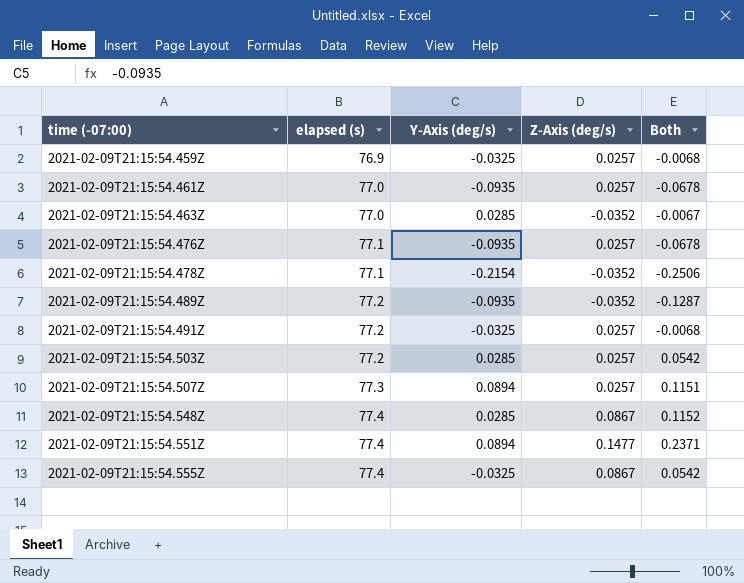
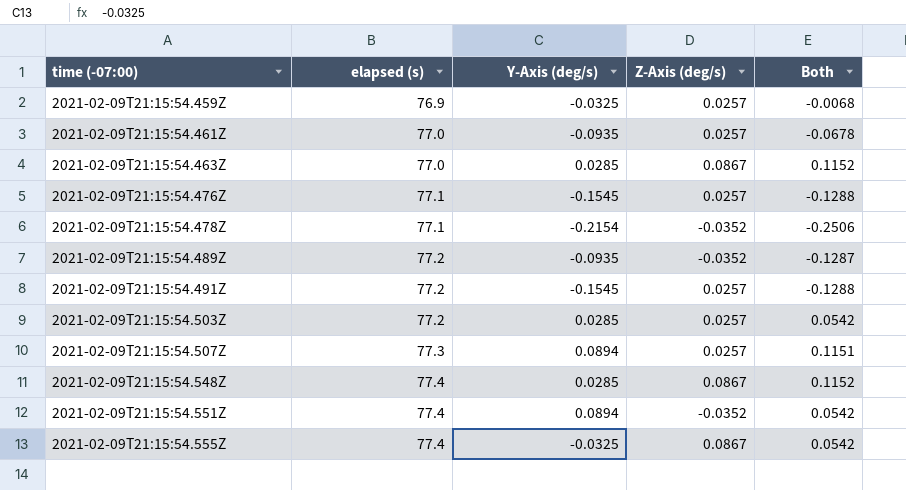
2021-02-09T21:15:54.463Z | Z-Axis (deg/s): -0.0352 -> 0.0867
2021-02-09T21:15:54.463Z | Both: -0.0067 -> 0.1152
2021-02-09T21:15:54.476Z | Y-Axis (deg/s): -0.0935 -> -0.1545
2021-02-09T21:15:54.476Z | Both: -0.0678 -> -0.1288
2021-02-09T21:15:54.491Z | Y-Axis (deg/s): -0.0325 -> -0.1545
2021-02-09T21:15:54.491Z | Both: -0.0068 -> -0.1288
2021-02-09T21:15:54.551Z | Z-Axis (deg/s): 0.1477 -> -0.0352
2021-02-09T21:15:54.551Z | Both: 0.2371 -> 0.0542

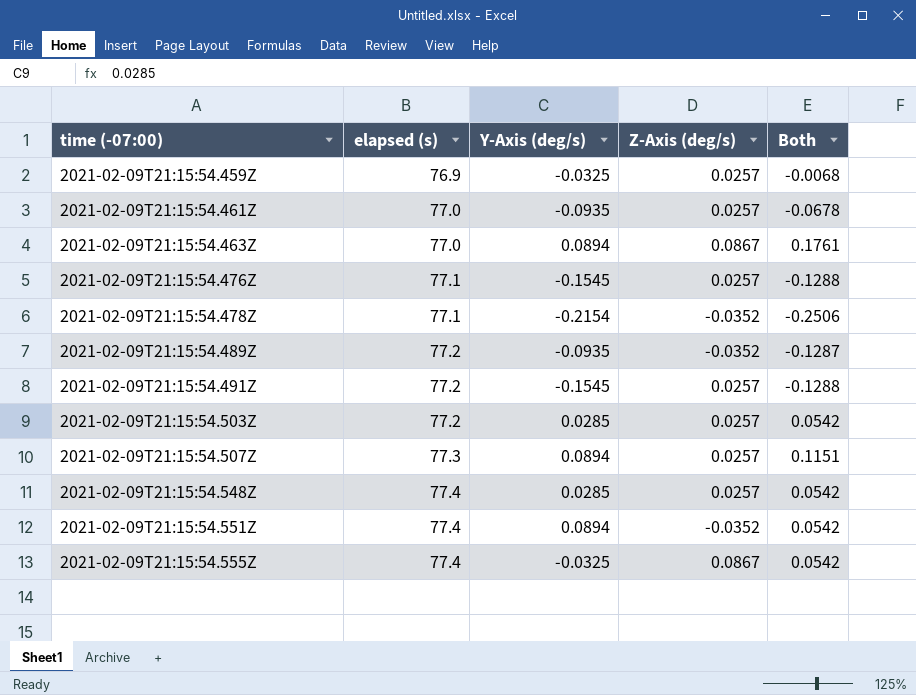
2021-02-09T21:15:54.463Z | Y-Axis (deg/s): 0.0285 -> 0.0894
2021-02-09T21:15:54.463Z | Both: 0.1152 -> 0.1761
2021-02-09T21:15:54.548Z | Z-Axis (deg/s): 0.0867 -> 0.0257
2021-02-09T21:15:54.548Z | Both: 0.1152 -> 0.0542

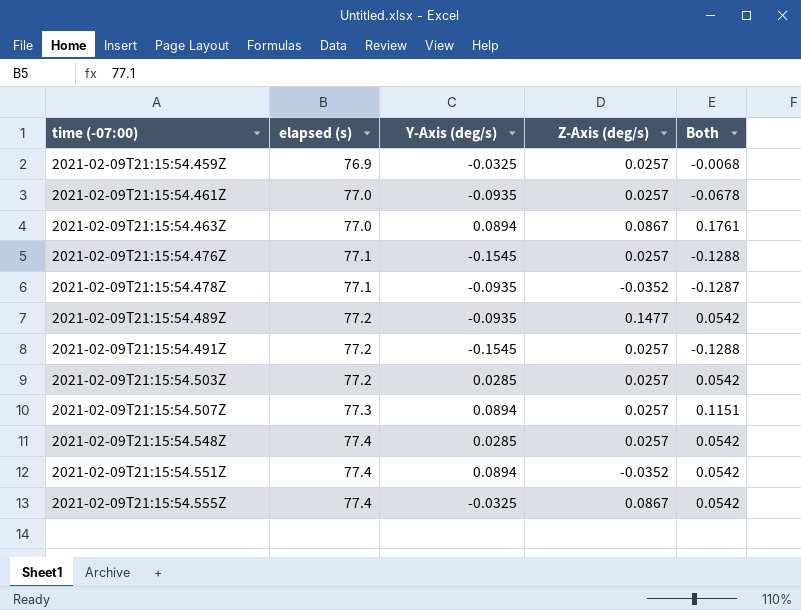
2021-02-09T21:15:54.478Z | Y-Axis (deg/s): -0.2154 -> -0.0935
2021-02-09T21:15:54.478Z | Both: -0.2506 -> -0.1287
2021-02-09T21:15:54.489Z | Z-Axis (deg/s): -0.0352 -> 0.1477
2021-02-09T21:15:54.489Z | Both: -0.1287 -> 0.0542

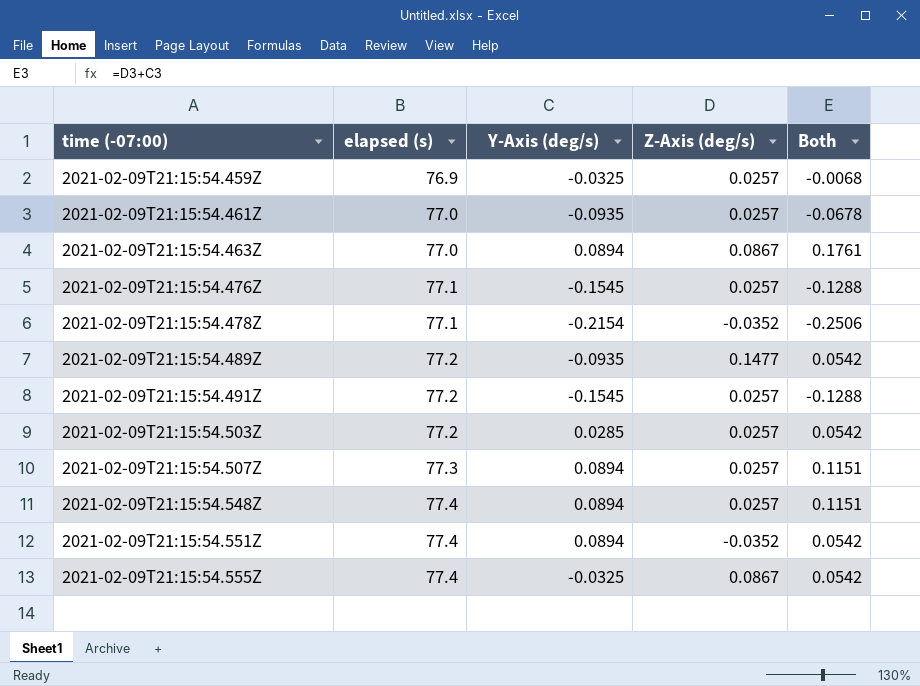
2021-02-09T21:15:54.478Z | Y-Axis (deg/s): -0.0935 -> -0.2154
2021-02-09T21:15:54.478Z | Both: -0.1287 -> -0.2506
2021-02-09T21:15:54.548Z | Y-Axis (deg/s): 0.0285 -> 0.0894
2021-02-09T21:15:54.548Z | Both: 0.0542 -> 0.1151

